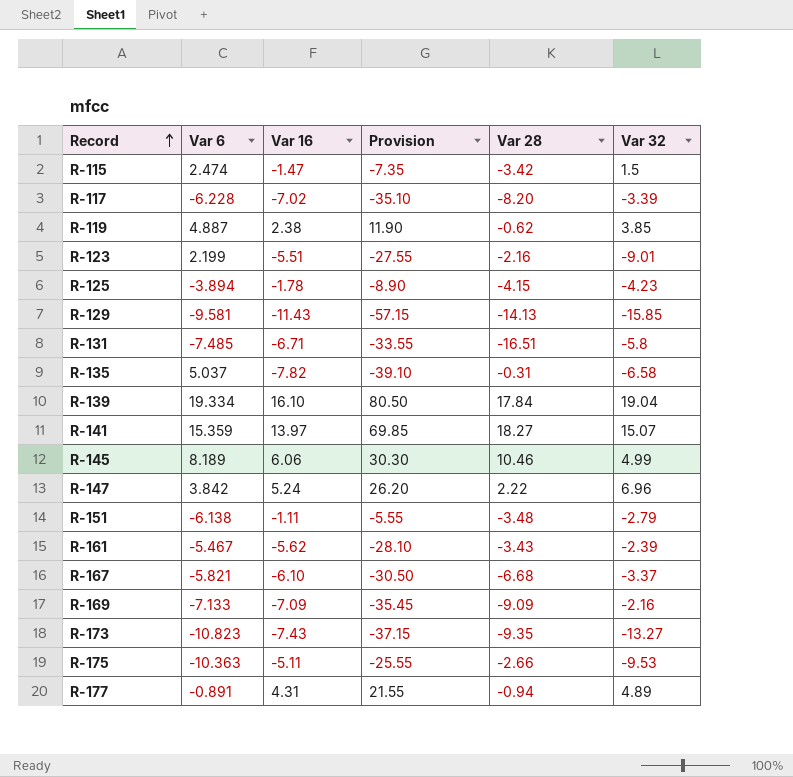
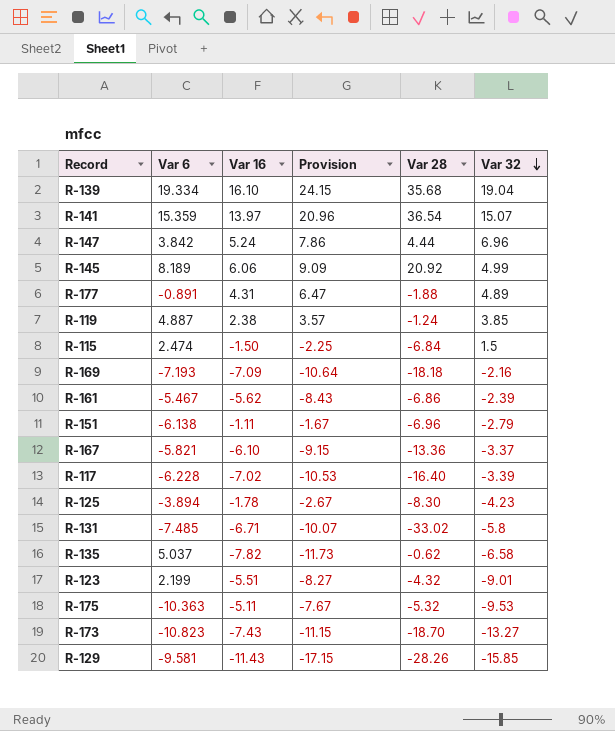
row order: Record ascending -> Var 32 descending
column Provision | formula: [Var 16] * 5 -> [Var 16] * 1.5
R-139 | Var 28: 17.84 -> 35.68
R-141 | Var 28: 18.27 -> 36.54
R-147 | Var 28: 2.22 -> 4.44
R-145 | Var 28: 10.46 -> 20.92
R-177 | Var 28: -0.94 -> -1.88
R-119 | Var 28: -0.62 -> -1.24
R-115 | Var 16: -1.47 -> -1.50
R-115 | Var 28: -3.42 -> -6.84
R-169 | Var 6: -7.133 -> -7.193
R-169 | Var 28: -9.09 -> -18.18
R-161 | Var 28: -3.43 -> -6.86
R-151 | Var 28: -3.48 -> -6.96
R-167 | Var 28: -6.68 -> -13.36
R-117 | Var 28: -8.20 -> -16.40
R-125 | Var 28: -4.15 -> -8.30
R-131 | Var 28: -16.51 -> -33.02
R-135 | Var 28: -0.31 -> -0.62
R-123 | Var 28: -2.16 -> -4.32
R-175 | Var 28: -2.66 -> -5.32
R-173 | Var 28: -9.35 -> -18.70
R-129 | Var 28: -14.13 -> -28.26

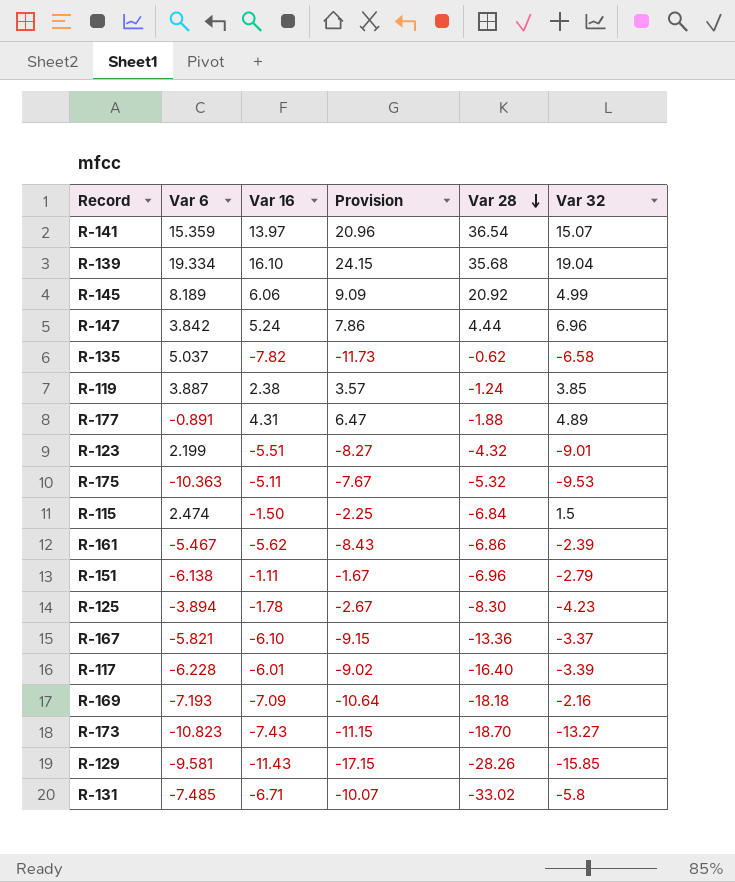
row order: Var 32 descending -> Var 28 descending
R-119 | Var 6: 4.887 -> 3.887
R-117 | Var 16: -7.02 -> -6.01
R-117 | Provision: -10.53 -> -9.02

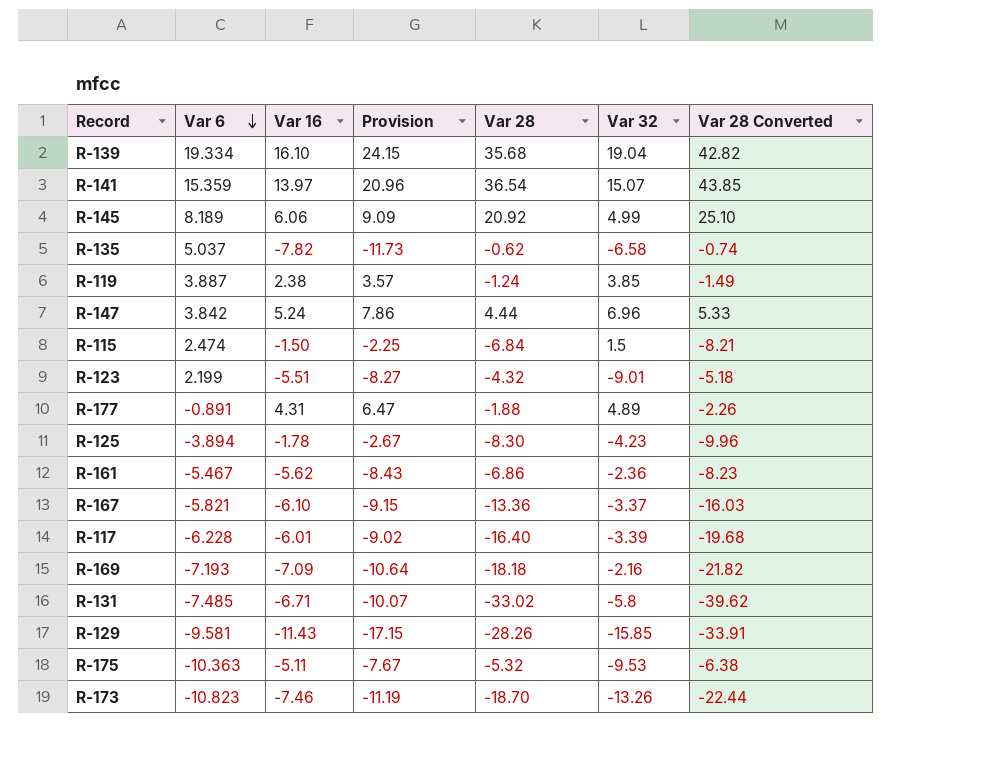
row order: Var 28 descending -> Var 6 descending
column Var 28 Converted | formula: none -> [Var 28] * 1.2
row R-151: -6.138 | -1.11 | -1.67 | -6.96 | -2.79 -> none
R-161 | Var 32: -2.39 -> -2.36
R-173 | Var 16: -7.43 -> -7.46
R-173 | Provision: -11.15 -> -11.19
R-173 | Var 32: -13.27 -> -13.26

